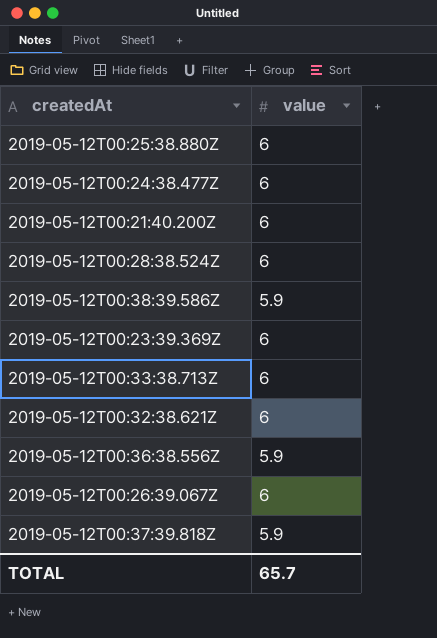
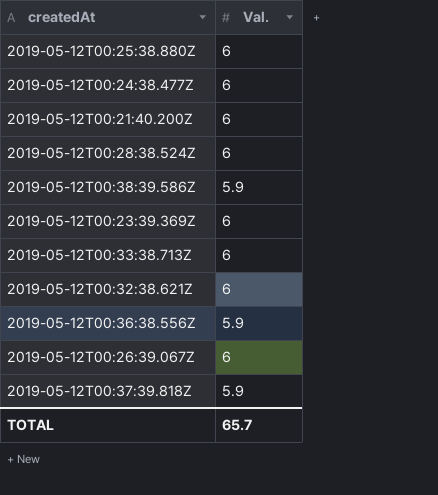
column name: value -> Val.

